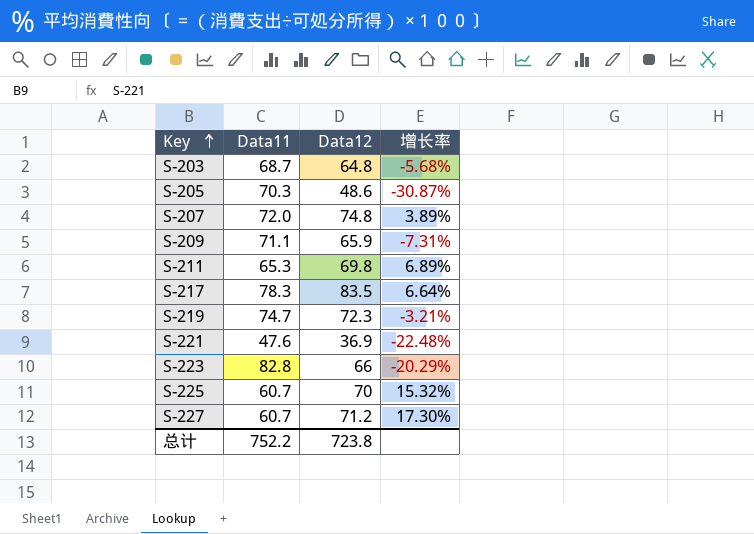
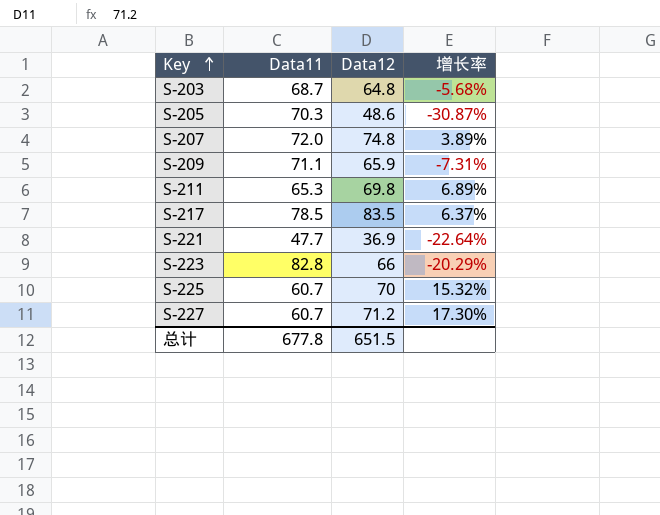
row S-219: 74.7 | 72.3 | -3.21% -> none
S-217 | Data11: 78.3 -> 78.5
S-217 | 增长率: 6.64% -> 6.37%
S-221 | Data11: 47.6 -> 47.7
S-221 | 增长率: -22.48% -> -22.64%
总计 | Data11: 752.2 -> 677.8
总计 | Data12: 723.8 -> 651.5

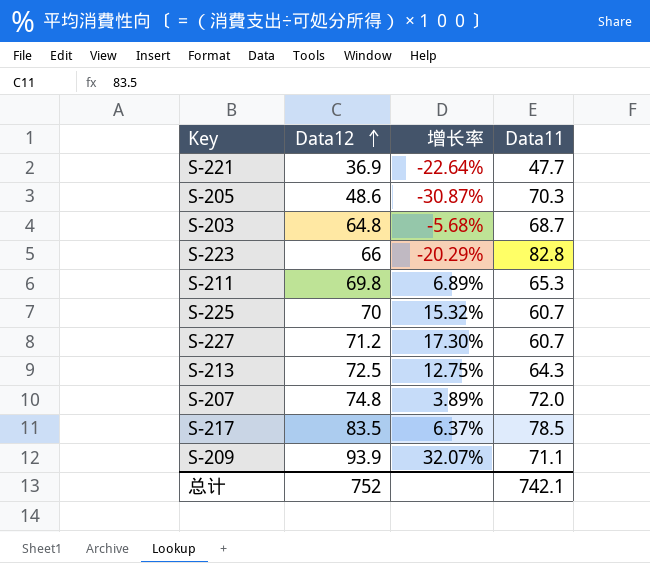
row order: Key ascending -> Data12 ascending
column Data11 | position: 2 -> 4
row S-213: none -> 72.5 | 12.75% | 64.3
S-209 | Data12: 65.9 -> 93.9
S-209 | 增长率: -7.31% -> 32.07%
总计 | Data12: 651.5 -> 752
总计 | Data11: 677.8 -> 742.1

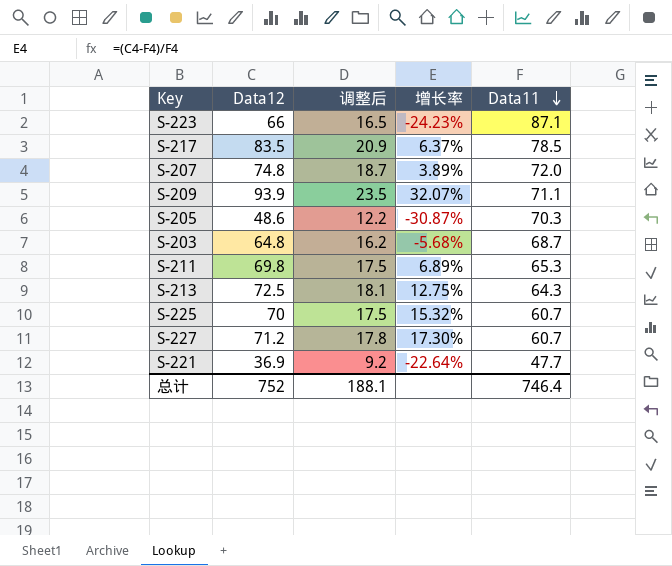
row order: Data12 ascending -> Data11 descending
column 调整后 | formula: none -> [Data12] * 0.25
S-223 | 增长率: -20.29% -> -24.23%
S-223 | Data11: 82.8 -> 87.1
总计 | Data11: 742.1 -> 746.4

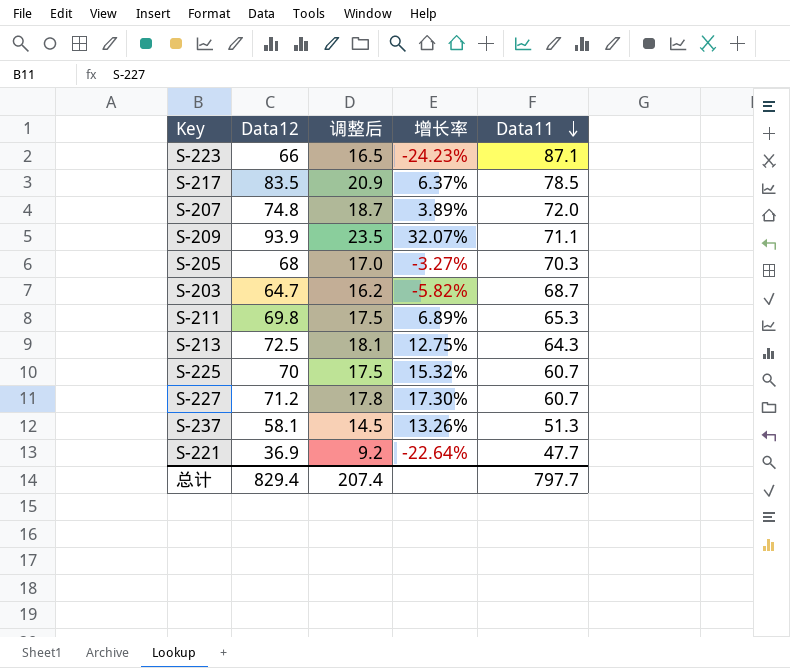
S-205 | Data12: 48.6 -> 68
S-205 | 调整后: 12.2 -> 17.0
S-205 | 增长率: -30.87% -> -3.27%
S-203 | Data12: 64.8 -> 64.7
S-203 | 增长率: -5.68% -> -5.82%
row S-237: none -> 58.1 | 14.5 | 13.26% | 51.3
总计 | Data12: 752 -> 829.4
总计 | 调整后: 188.1 -> 207.4
总计 | Data11: 746.4 -> 797.7

